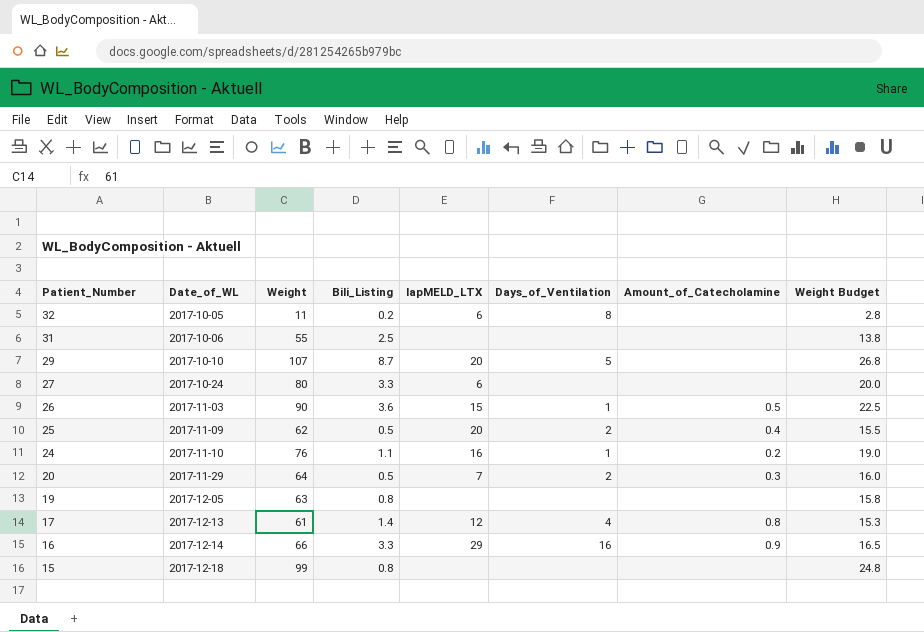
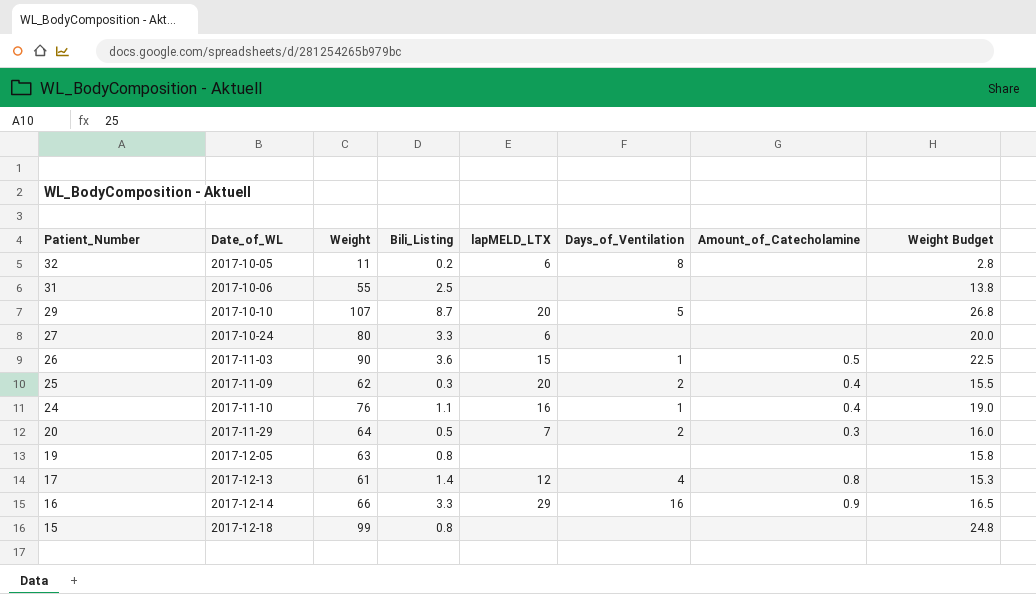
25 | Bili_Listing: 0.5 -> 0.3
24 | Amount_of_Catecholamine: 0.2 -> 0.4

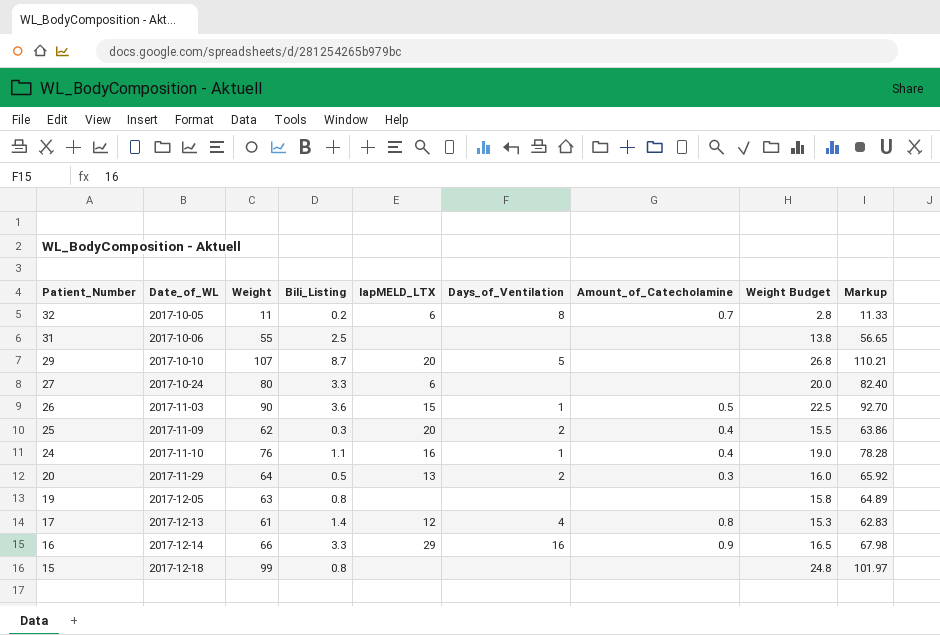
column Markup | formula: none -> [Weight] * 1.03
32 | Amount_of_Catecholamine: none -> 0.7
20 | lapMELD_LTX: 7 -> 13

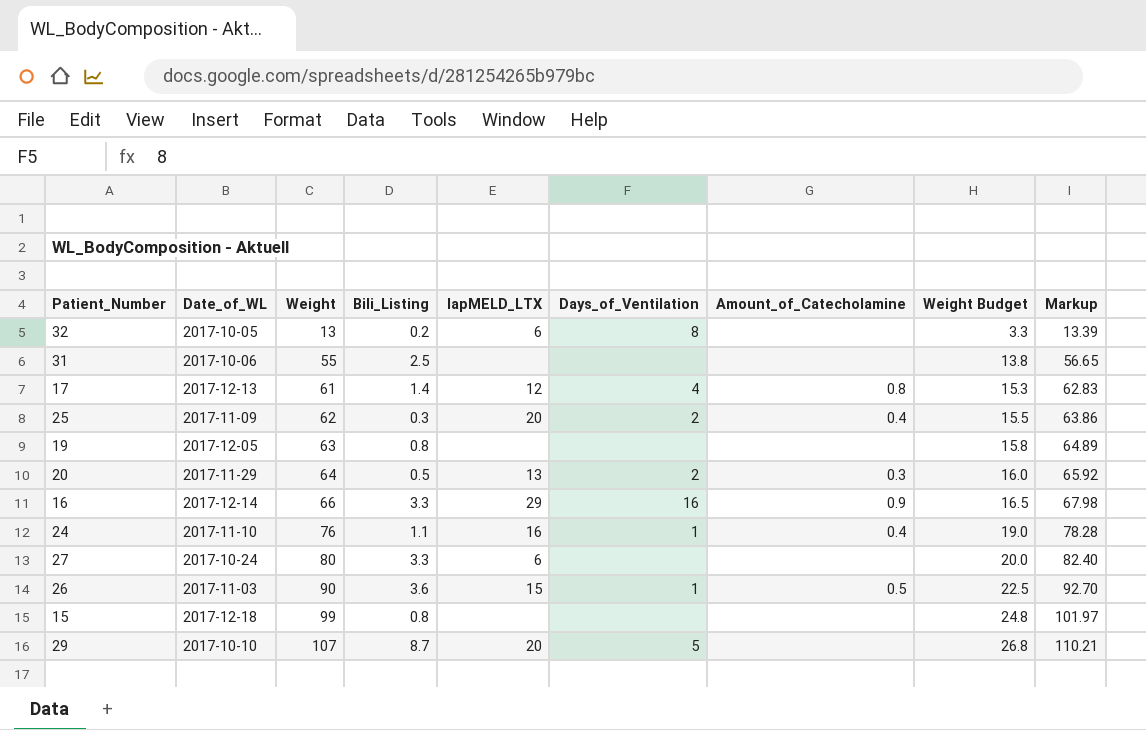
row order: Patient_Number descending -> Weight ascending
32 | Weight: 11 -> 13
32 | Amount_of_Catecholamine: 0.7 -> none
32 | Weight Budget: 2.8 -> 3.3
32 | Markup: 11.33 -> 13.39

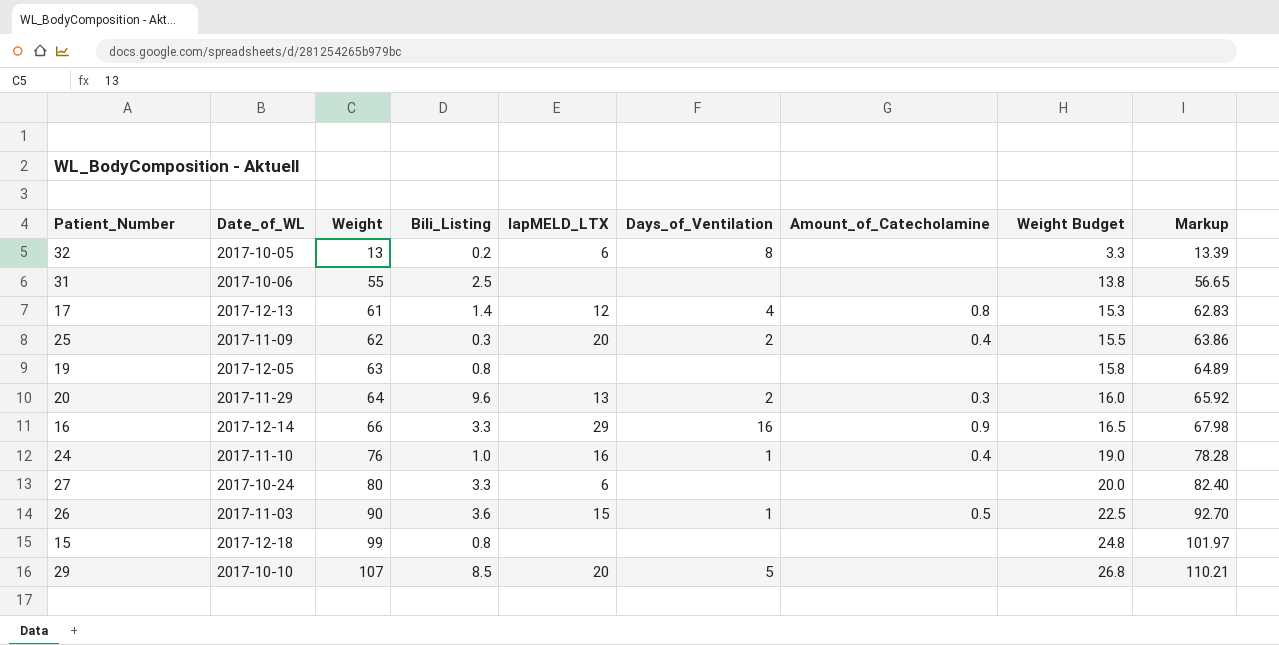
20 | Bili_Listing: 0.5 -> 9.6
24 | Bili_Listing: 1.1 -> 1.0
29 | Bili_Listing: 8.7 -> 8.5

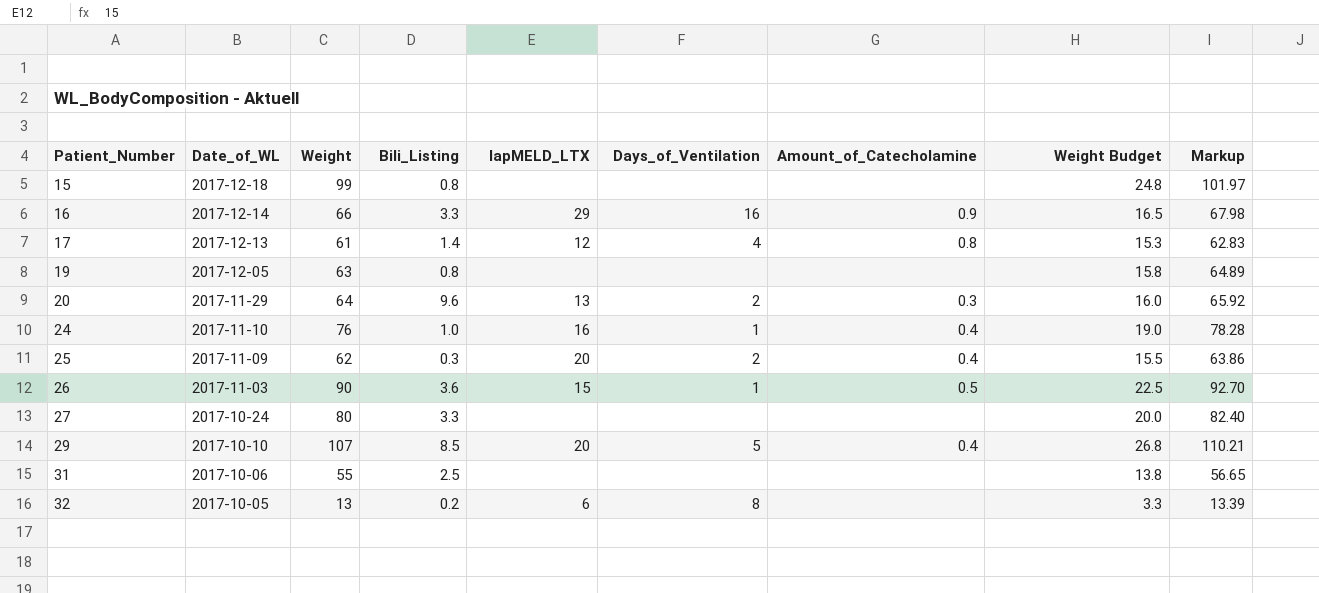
row order: Weight ascending -> Patient_Number ascending
27 | lapMELD_LTX: 6 -> none
29 | Amount_of_Catecholamine: none -> 0.4

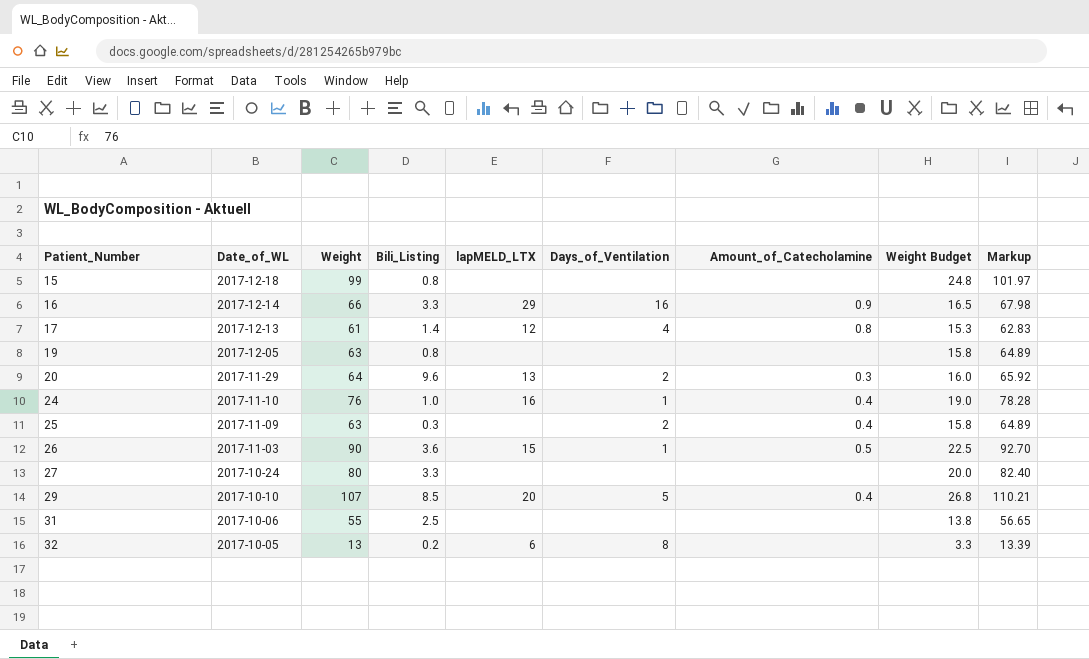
25 | Weight: 62 -> 63
25 | lapMELD_LTX: 20 -> none
25 | Weight Budget: 15.5 -> 15.8
25 | Markup: 63.86 -> 64.89

